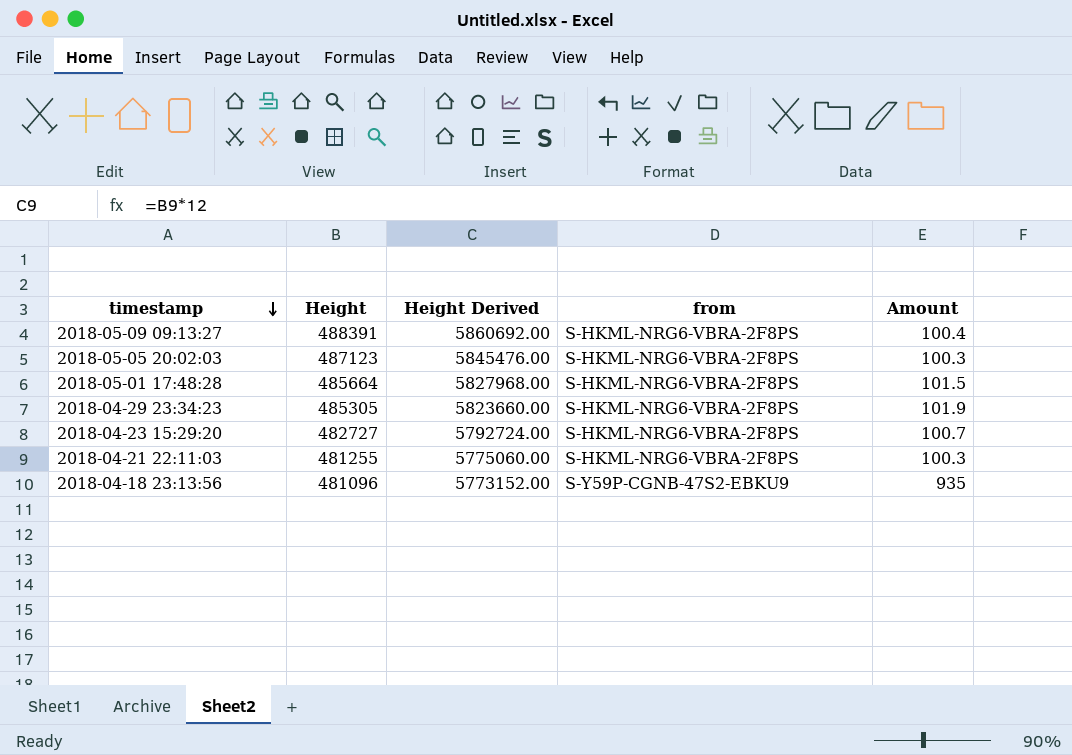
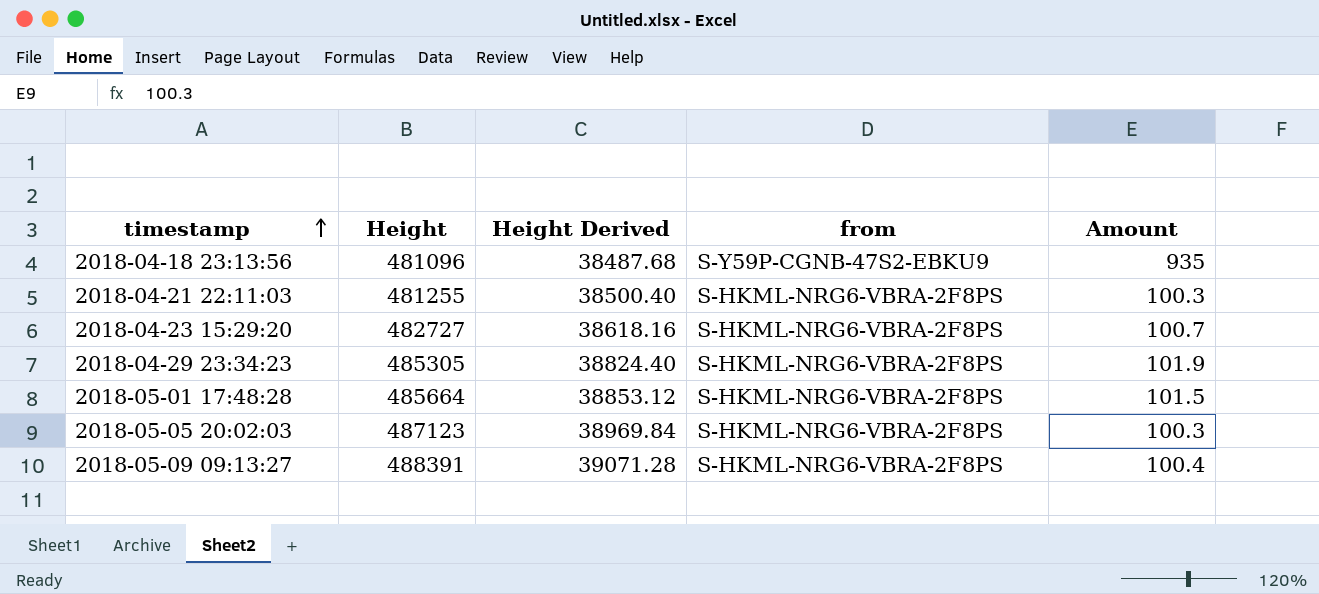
row order: timestamp descending -> timestamp ascending
column Height Derived | formula: [Height] * 12 -> [Height] * 0.08

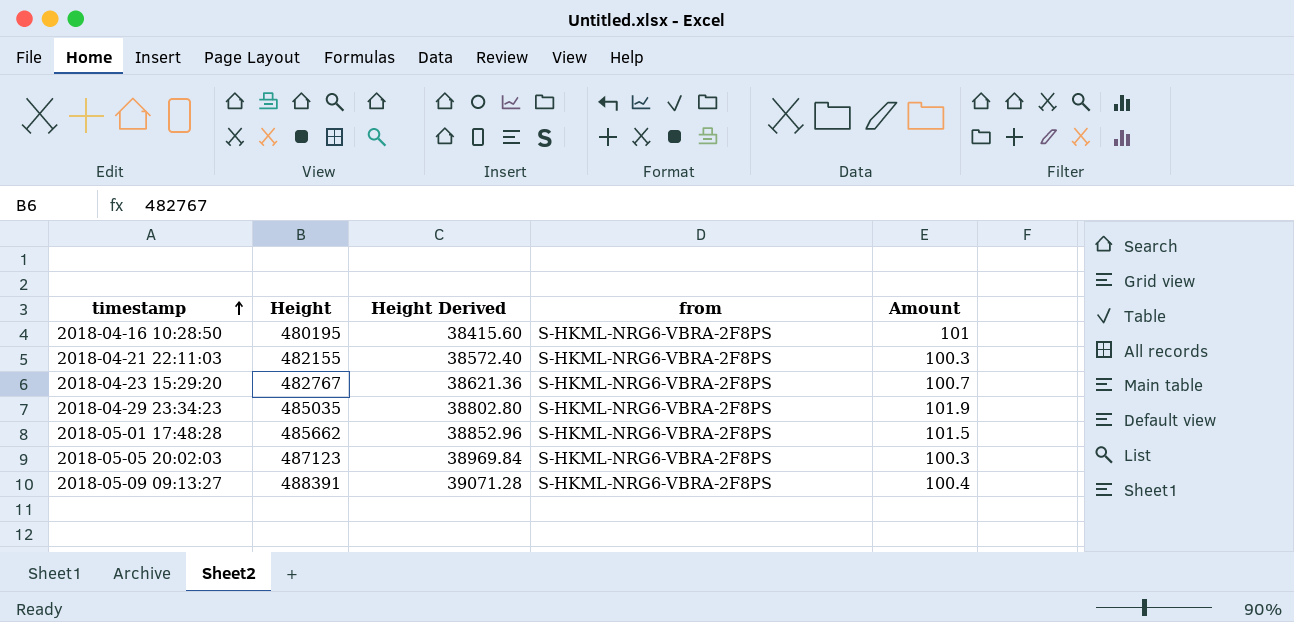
row 2018-04-18 23:13:56: 481096 | 38487.68 | S-Y59P-CGNB-47S2-EBKU9 | 935 -> none
row 2018-04-16 10:28:50: none -> 480195 | 38415.60 | S-HKML-NRG6-VBRA-2F8PS | 101
2018-04-21 22:11:03 | Height: 481255 -> 482155
2018-04-21 22:11:03 | Height Derived: 38500.40 -> 38572.40
2018-04-23 15:29:20 | Height: 482727 -> 482767
2018-04-23 15:29:20 | Height Derived: 38618.16 -> 38621.36
2018-04-29 23:34:23 | Height: 485305 -> 485035
2018-04-29 23:34:23 | Height Derived: 38824.40 -> 38802.80
2018-05-01 17:48:28 | Height: 485664 -> 485662
2018-05-01 17:48:28 | Height Derived: 38853.12 -> 38852.96

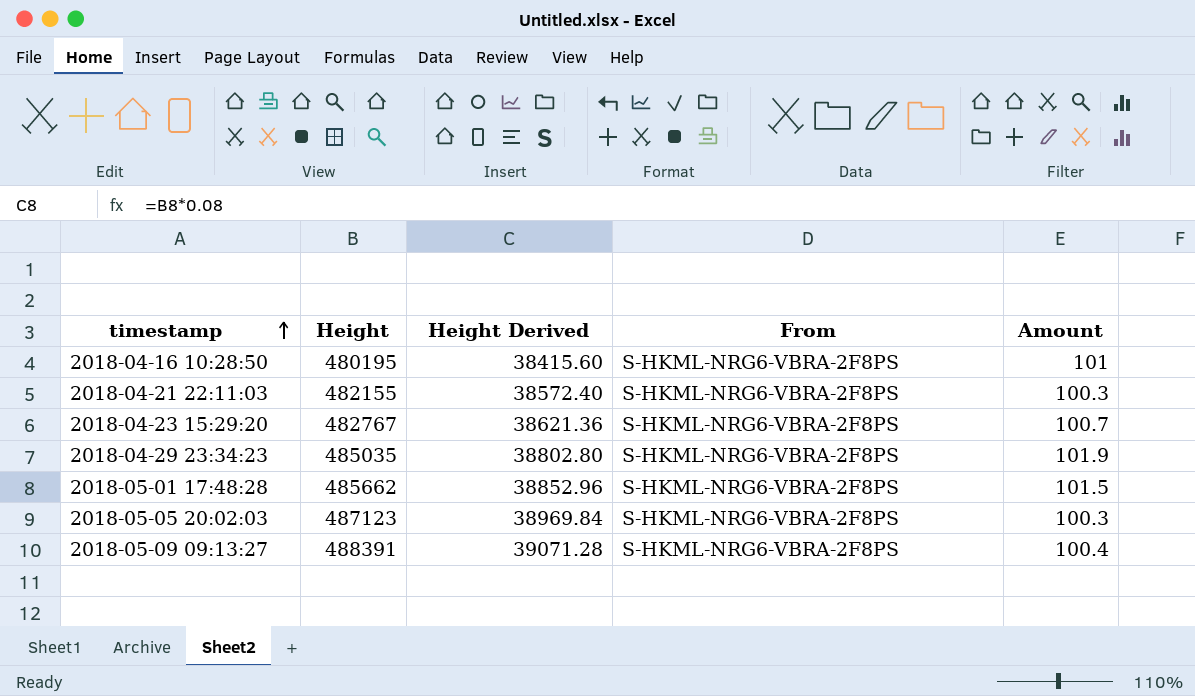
column name: from -> From

